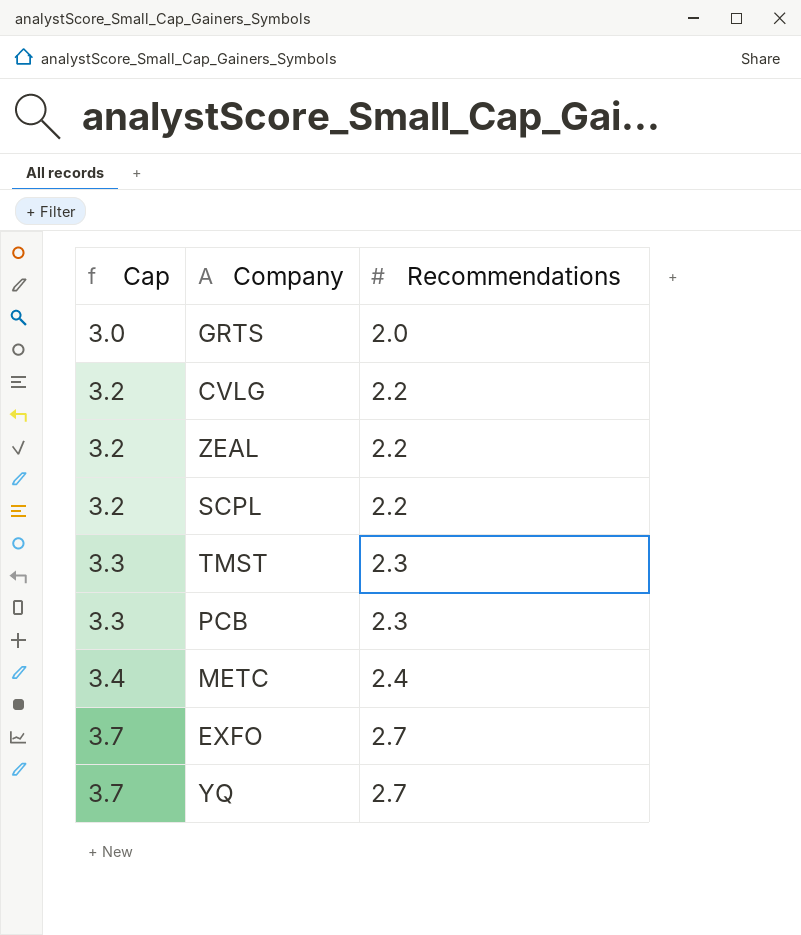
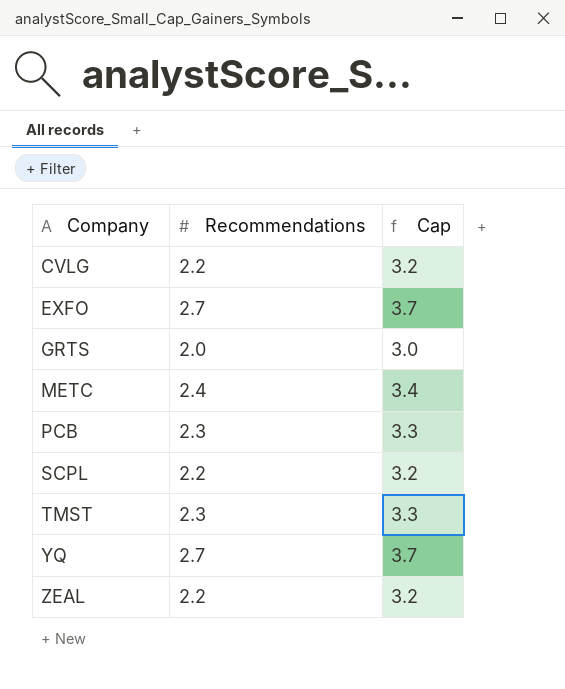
row order: Cap ascending -> Company ascending
column Cap | position: 1 -> 3

